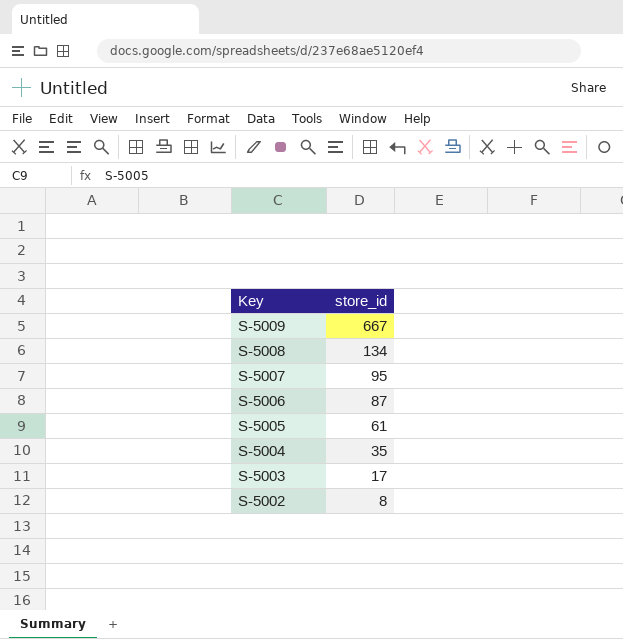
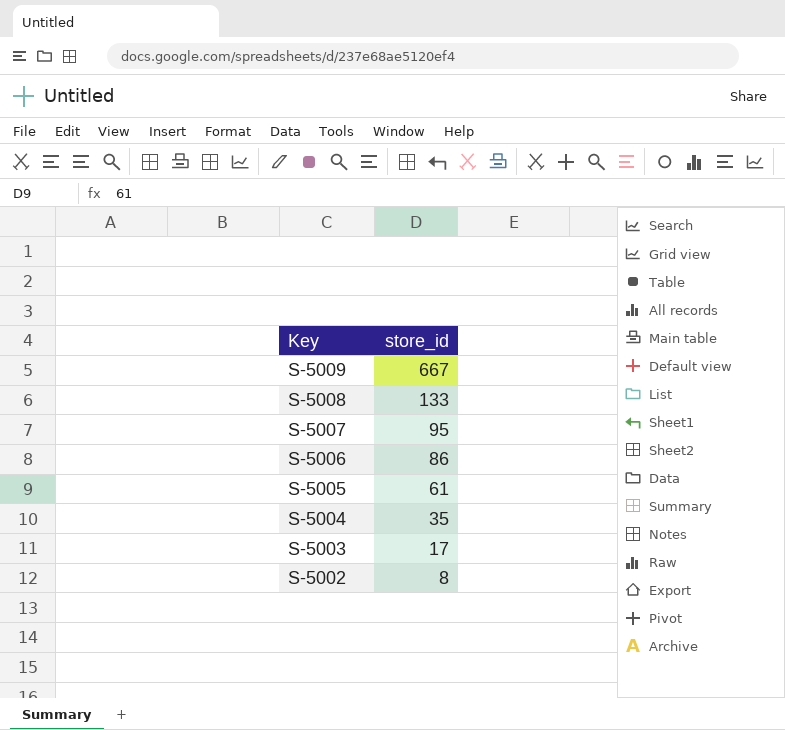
S-5008 | store_id: 134 -> 133
S-5006 | store_id: 87 -> 86

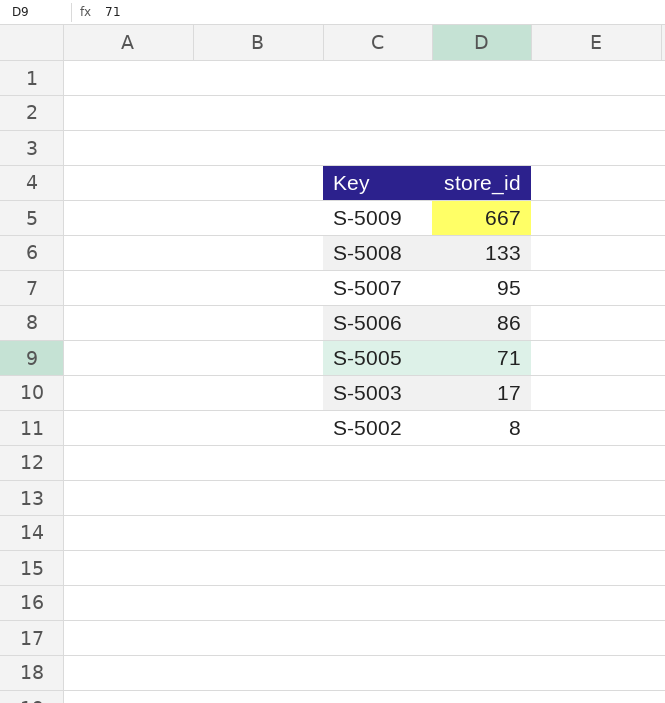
row S-5004: 35 -> none
S-5005 | store_id: 61 -> 71

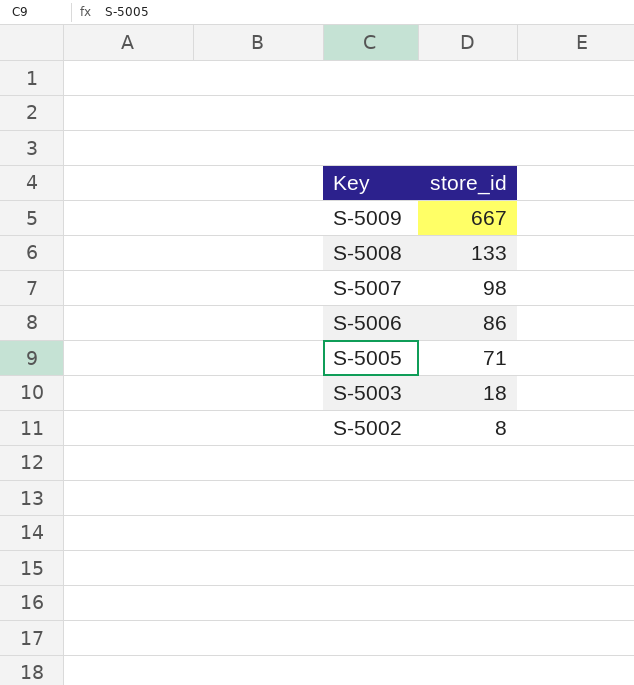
S-5007 | store_id: 95 -> 98
S-5003 | store_id: 17 -> 18

